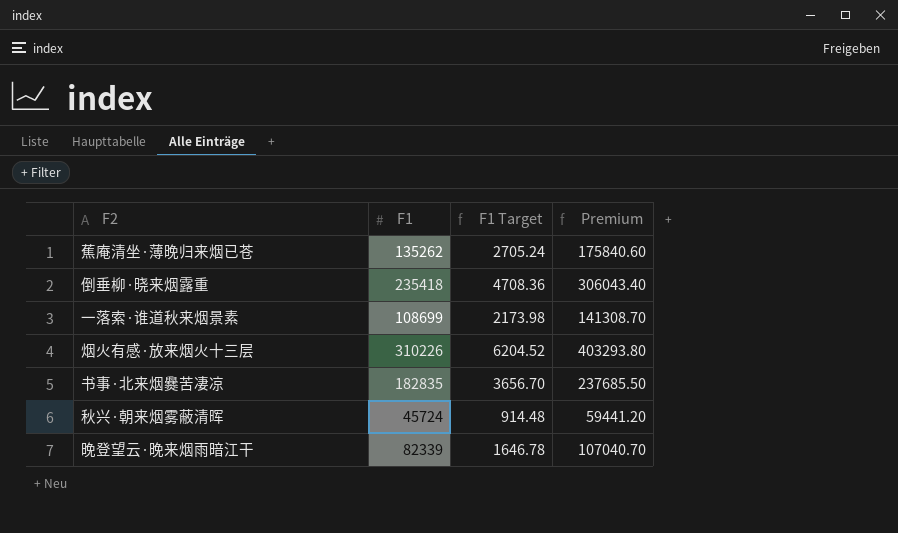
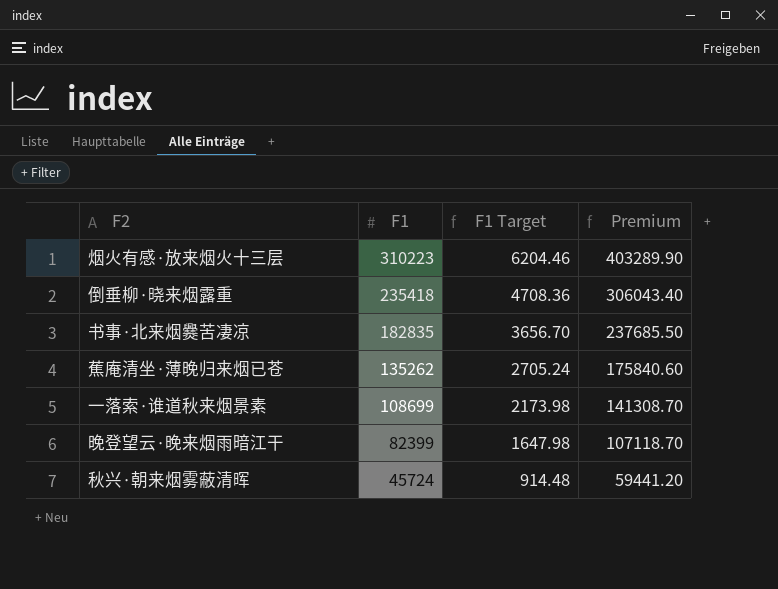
row order: none -> F1 descending
烟火有感·放来烟火十三层 | F1: 310226 -> 310223
烟火有感·放来烟火十三层 | F1 Target: 6204.52 -> 6204.46
烟火有感·放来烟火十三层 | Premium: 403293.80 -> 403289.90
晚登望云·晚来烟雨暗江干 | F1: 82339 -> 82399
晚登望云·晚来烟雨暗江干 | F1 Target: 1646.78 -> 1647.98
晚登望云·晚来烟雨暗江干 | Premium: 107040.70 -> 107118.70

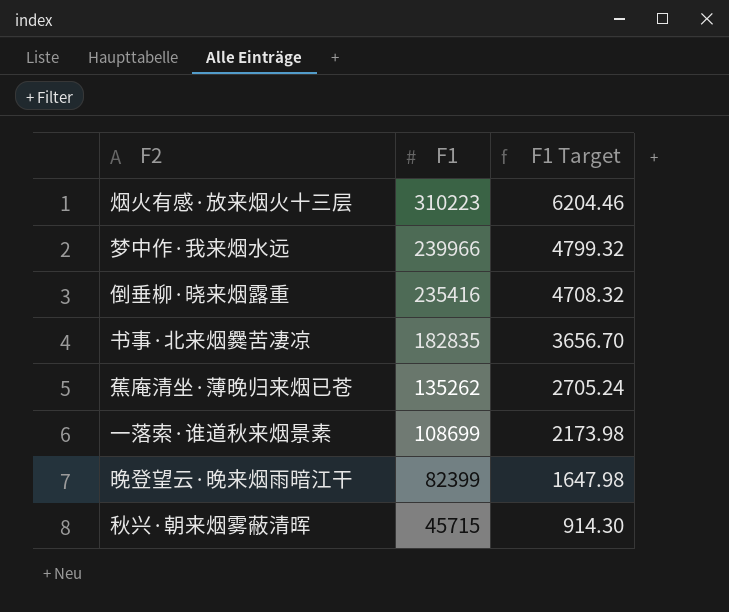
column Premium | formula: [F1] * 1.3 -> none
row 梦中作·我来烟水远: none -> 239966 | 4799.32
倒垂柳·晓来烟露重 | F1: 235418 -> 235416
倒垂柳·晓来烟露重 | F1 Target: 4708.36 -> 4708.32
秋兴·朝来烟雾蔽清晖 | F1: 45724 -> 45715
秋兴·朝来烟雾蔽清晖 | F1 Target: 914.48 -> 914.30

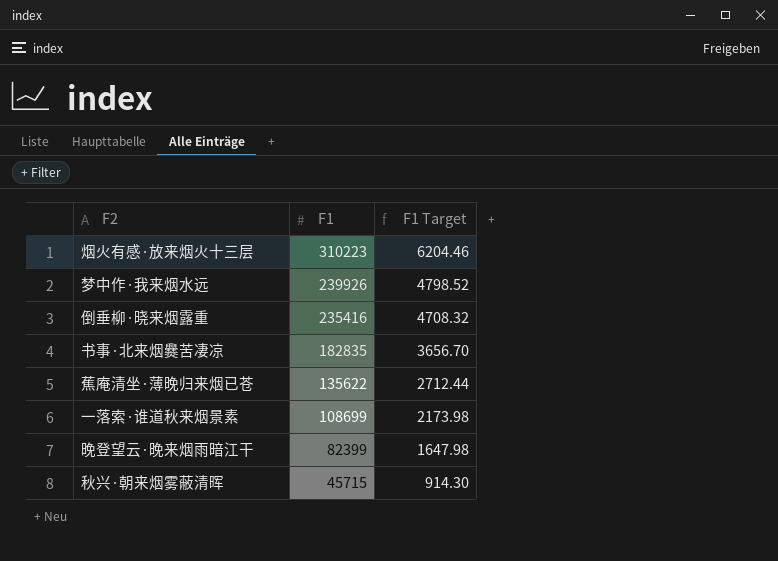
梦中作·我来烟水远 | F1: 239966 -> 239926
梦中作·我来烟水远 | F1 Target: 4799.32 -> 4798.52
蕉庵清坐·薄晚归来烟已苍 | F1: 135262 -> 135622
蕉庵清坐·薄晚归来烟已苍 | F1 Target: 2705.24 -> 2712.44

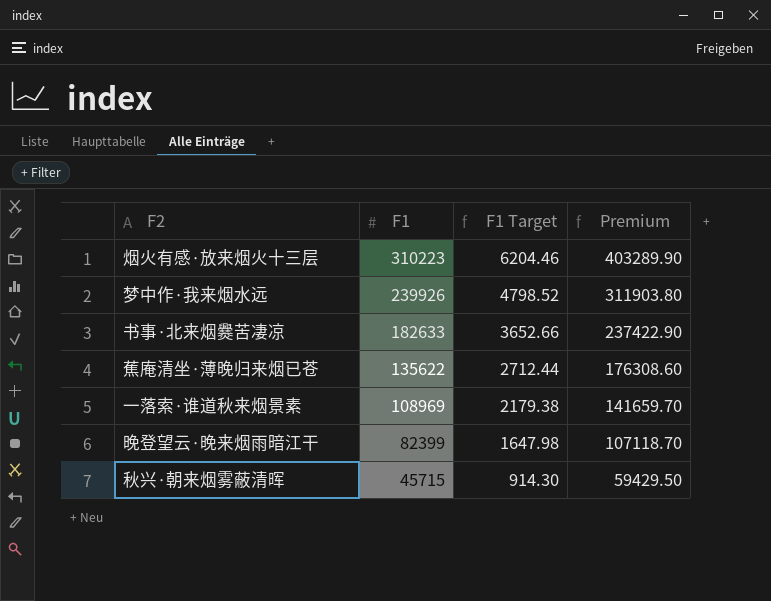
column Premium | formula: none -> [F1] * 1.3
row 倒垂柳·晓来烟露重: 235416 | 4708.32 -> none
书事·北来烟爨苦凄凉 | F1: 182835 -> 182633
书事·北来烟爨苦凄凉 | F1 Target: 3656.70 -> 3652.66
一落索·谁道秋来烟景素 | F1: 108699 -> 108969
一落索·谁道秋来烟景素 | F1 Target: 2173.98 -> 2179.38

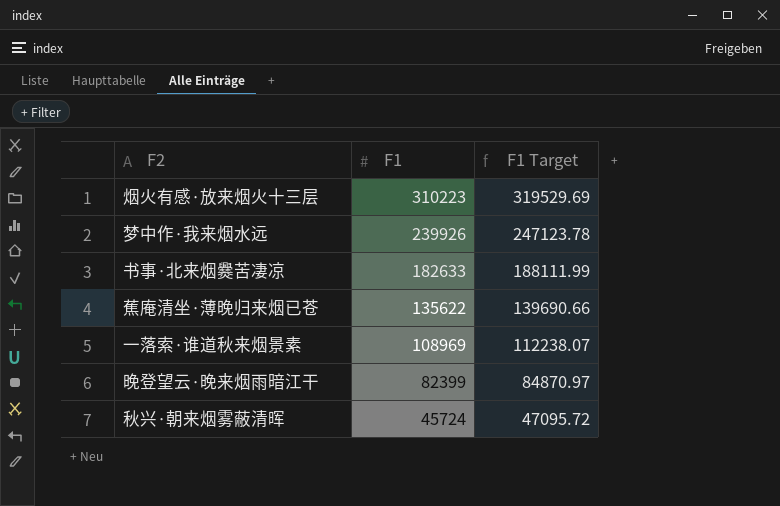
column Premium | formula: [F1] * 1.3 -> none
column F1 Target | formula: [F1] * 0.02 -> [F1] * 1.03
秋兴·朝来烟雾蔽清晖 | F1: 45715 -> 45724

